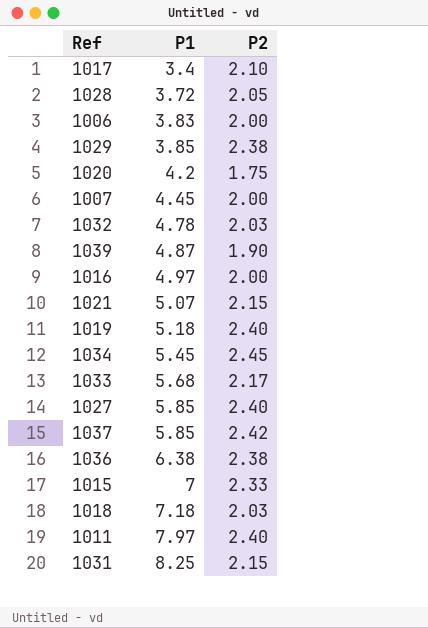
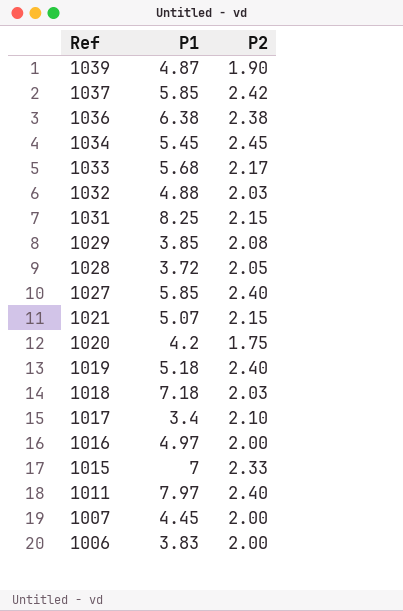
row order: P1 ascending -> Ref descending
1032 | P1: 4.78 -> 4.88
1029 | P2: 2.38 -> 2.08

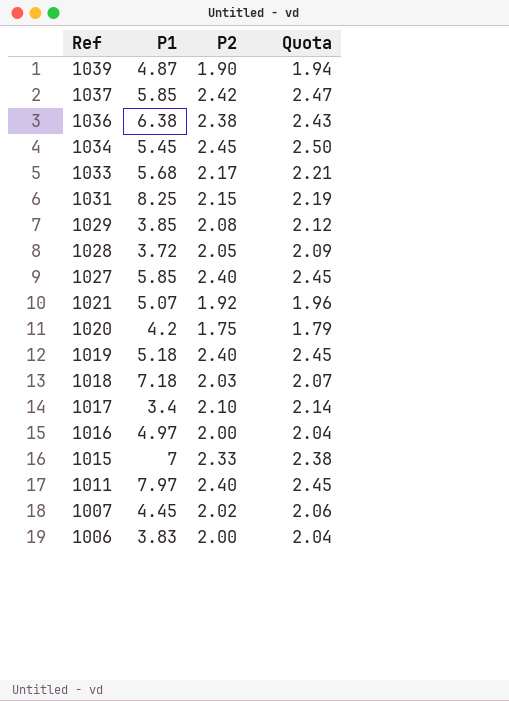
column Quota | formula: none -> [P2] * 1.02
row 1032: 4.88 | 2.03 -> none
1021 | P2: 2.15 -> 1.92
1007 | P2: 2.00 -> 2.02

